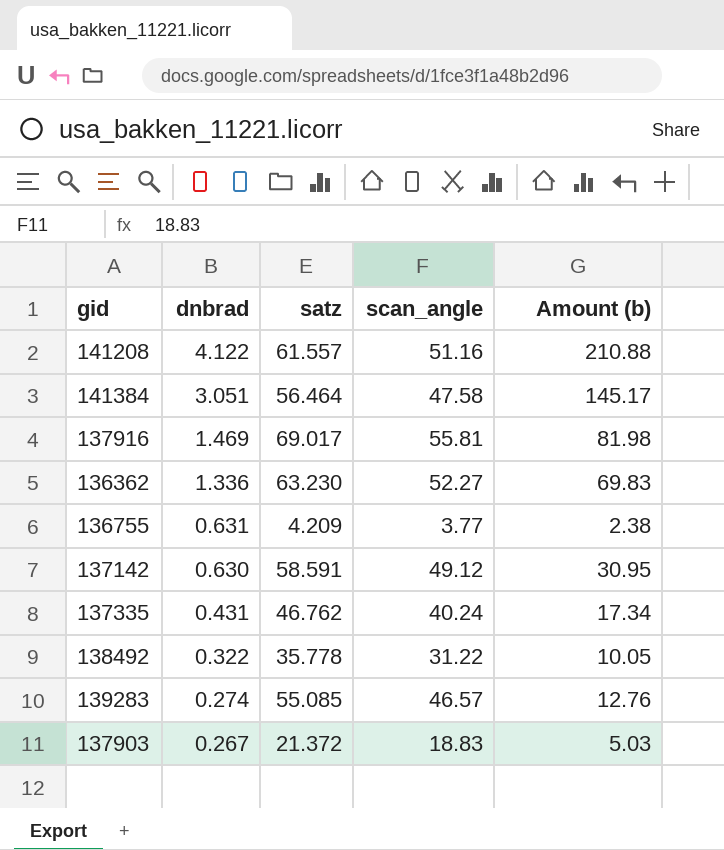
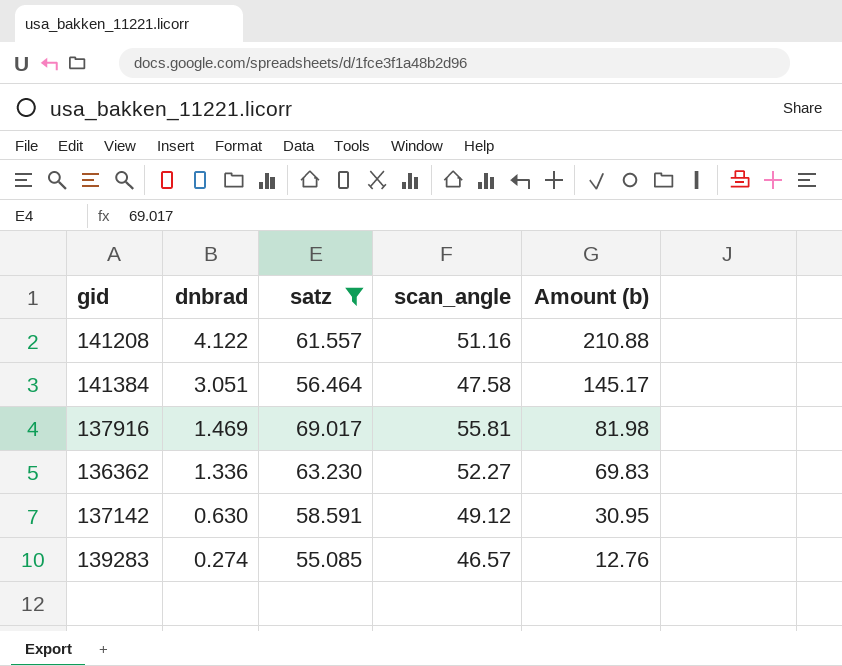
filter: none -> satz >= 55.085

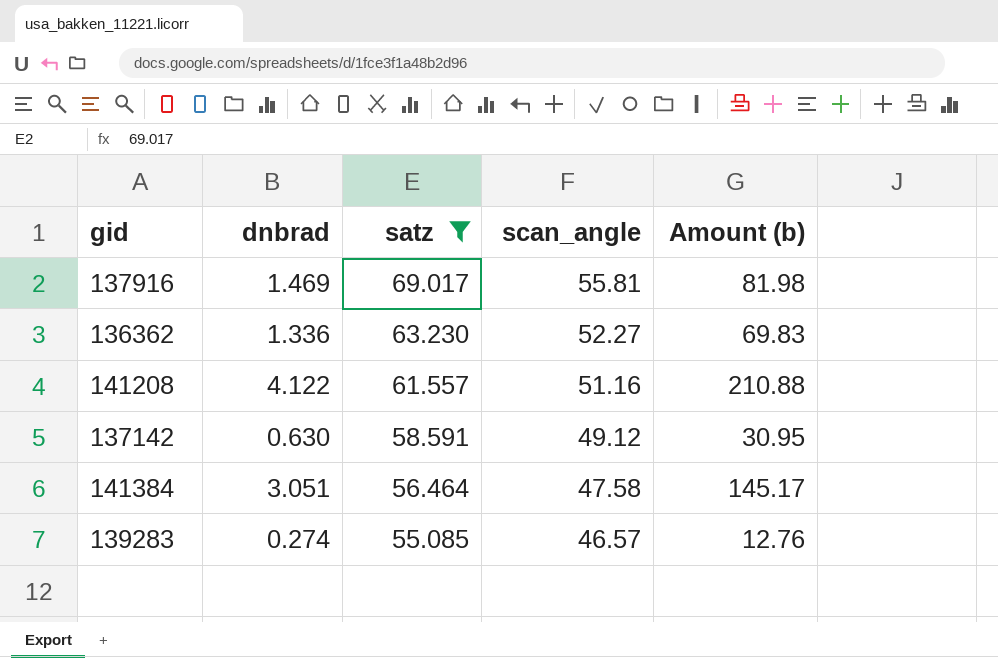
row order: dnbrad descending -> satz descending

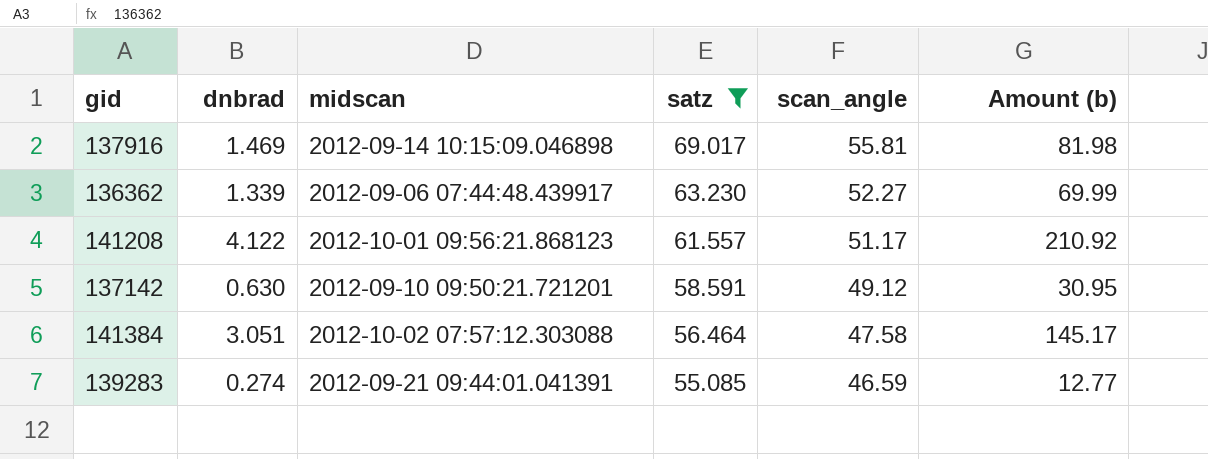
column midscan | position: none -> 3
136362 | dnbrad: 1.336 -> 1.339
136362 | Amount (b): 69.83 -> 69.99
141208 | scan_angle: 51.16 -> 51.17
141208 | Amount (b): 210.88 -> 210.92
139283 | scan_angle: 46.57 -> 46.59
139283 | Amount (b): 12.76 -> 12.77

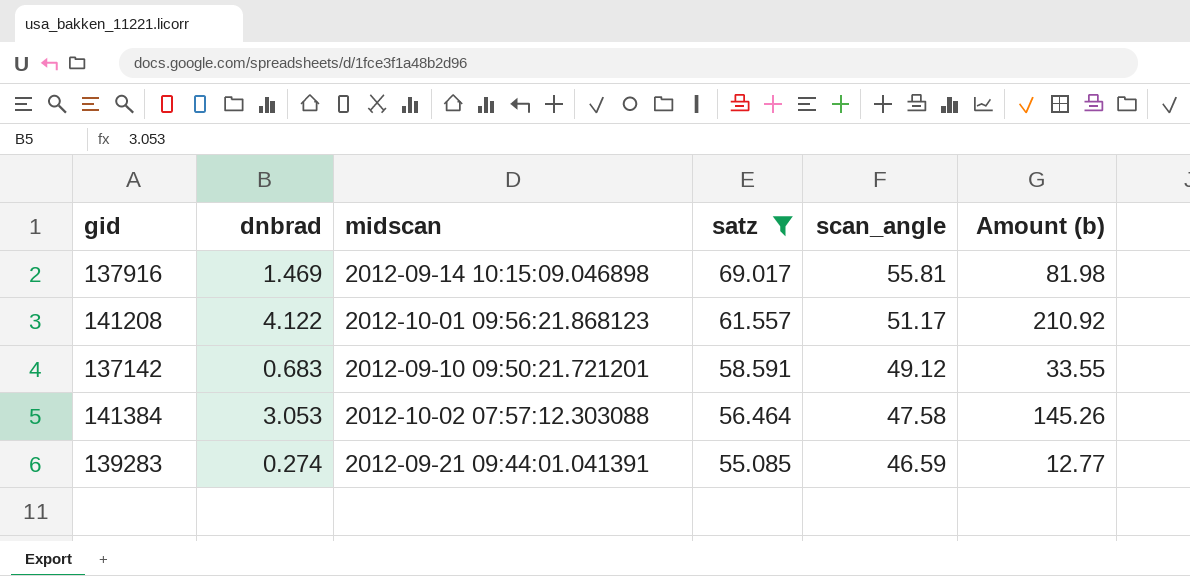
row 136362: 1.339 | 2012-09-06 07:44:48.439917 | 63.230 | 52.27 | 69.99 -> none
137142 | dnbrad: 0.630 -> 0.683
137142 | Amount (b): 30.95 -> 33.55
141384 | dnbrad: 3.051 -> 3.053
141384 | Amount (b): 145.17 -> 145.26

